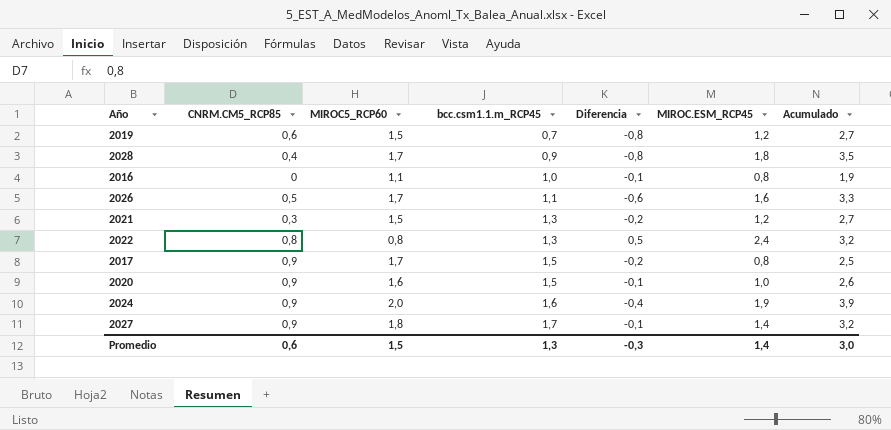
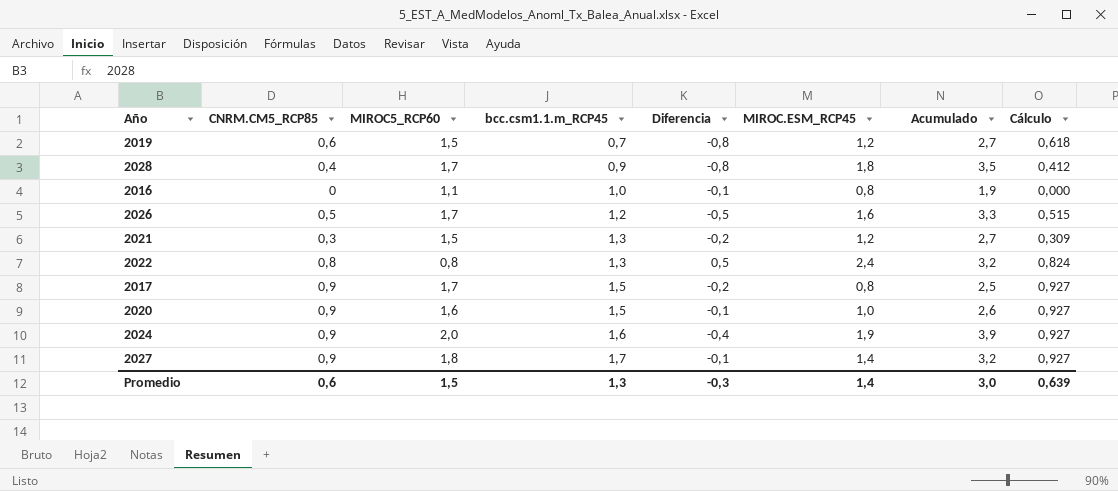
column Cálculo | formula: none -> [CNRM.CM5_RCP85] * 1,03
2026 | bcc.csm1.1.m_RCP45: 1,1 -> 1,2
2026 | Diferencia: -0,6 -> -0,5

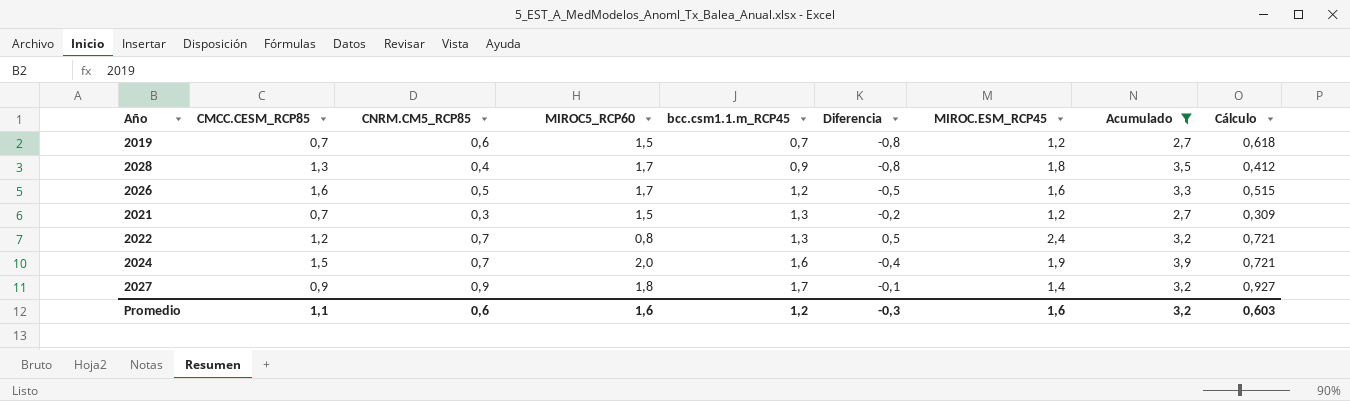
filter: none -> Acumulado >= 2,7
column CMCC.CESM_RCP85 | position: none -> 2
2022 | CNRM.CM5_RCP85: 0,8 -> 0,7
2022 | Cálculo: 0,824 -> 0,721
2024 | CNRM.CM5_RCP85: 0,9 -> 0,7
2024 | Cálculo: 0,927 -> 0,721
Promedio | MIROC5_RCP60: 1,5 -> 1,6
Promedio | bcc.csm1.1.m_RCP45: 1,3 -> 1,2
Promedio | MIROC.ESM_RCP45: 1,4 -> 1,6
Promedio | Acumulado: 3,0 -> 3,2
Promedio | Cálculo: 0,639 -> 0,603

